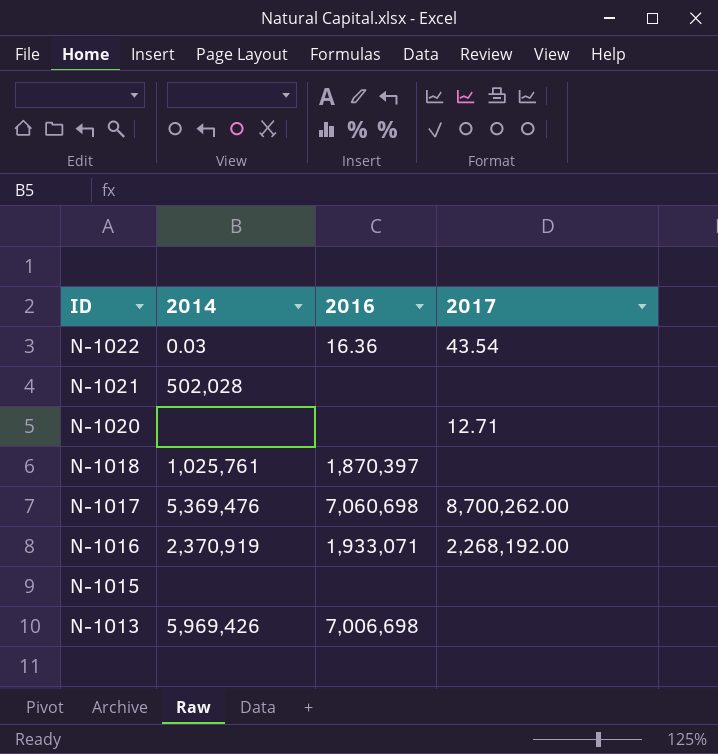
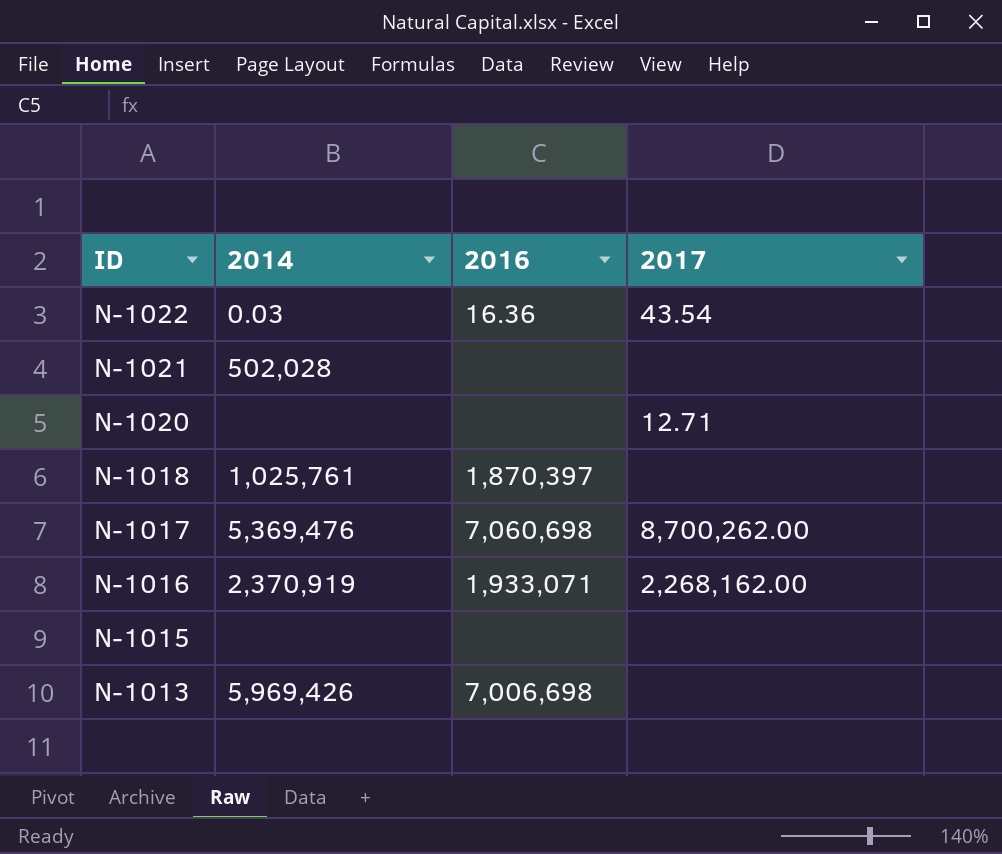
N-1016 | 2017: 2,268,192.00 -> 2,268,162.00

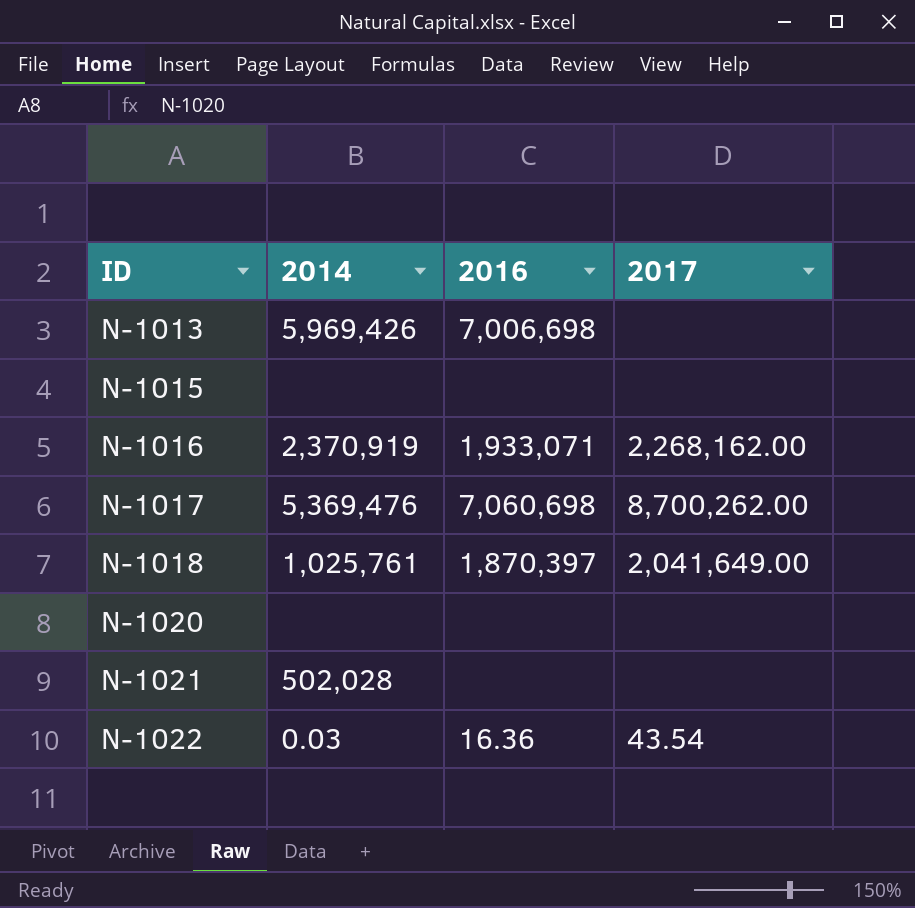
row order: ID descending -> ID ascending
N-1018 | 2017: none -> 2,041,649.00
N-1020 | 2017: 12.71 -> none

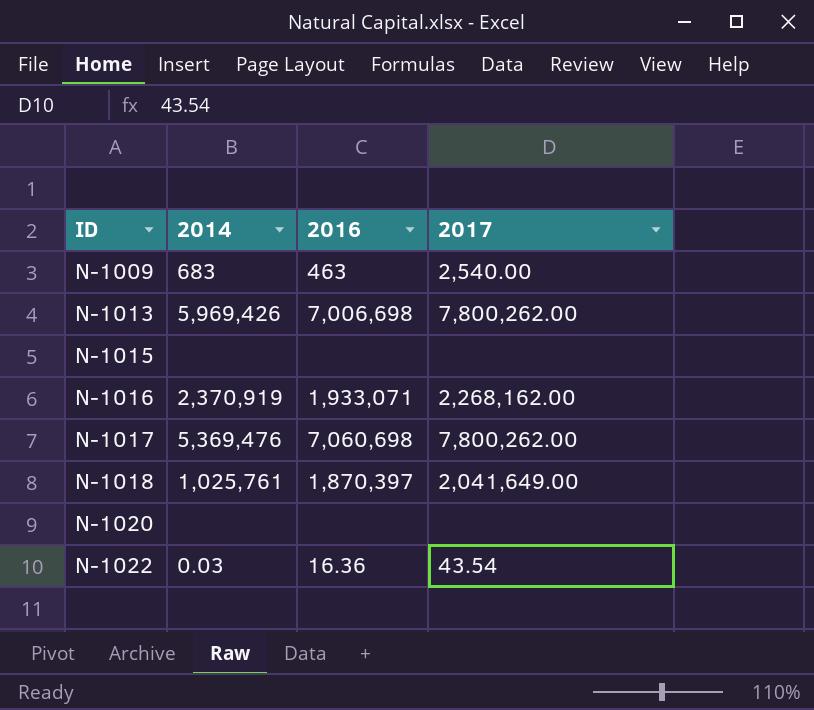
row N-1021: 502,028 | none | none -> none
row N-1009: none -> 683 | 463 | 2,540.00
N-1013 | 2017: none -> 7,800,262.00
N-1017 | 2017: 8,700,262.00 -> 7,800,262.00

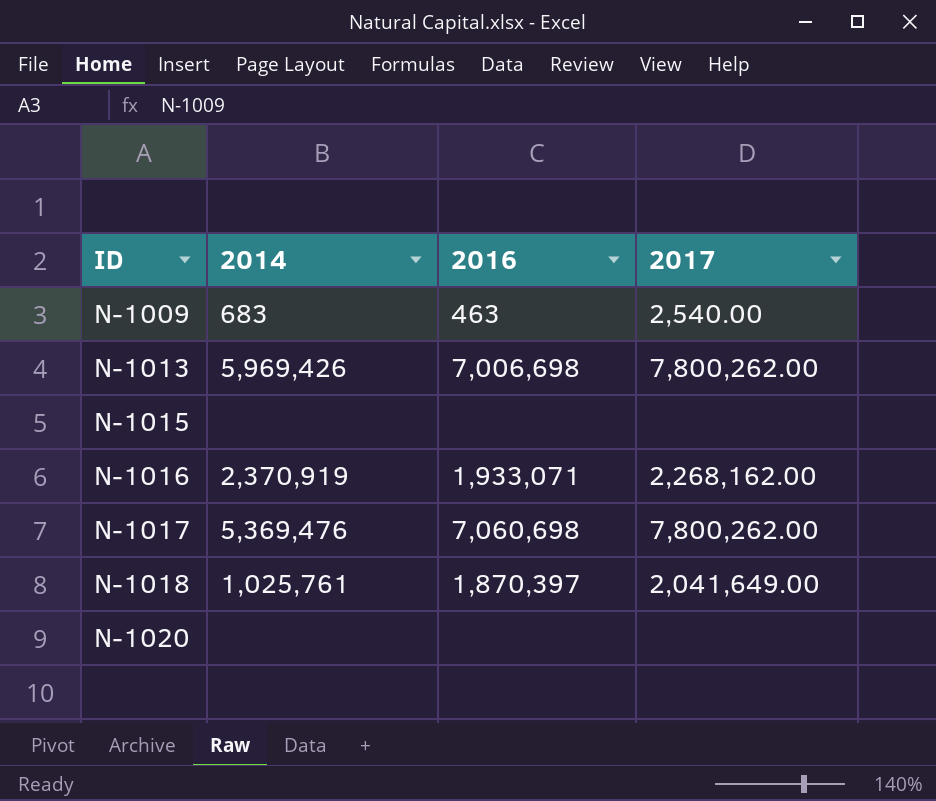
row N-1022: 0.03 | 16.36 | 43.54 -> none

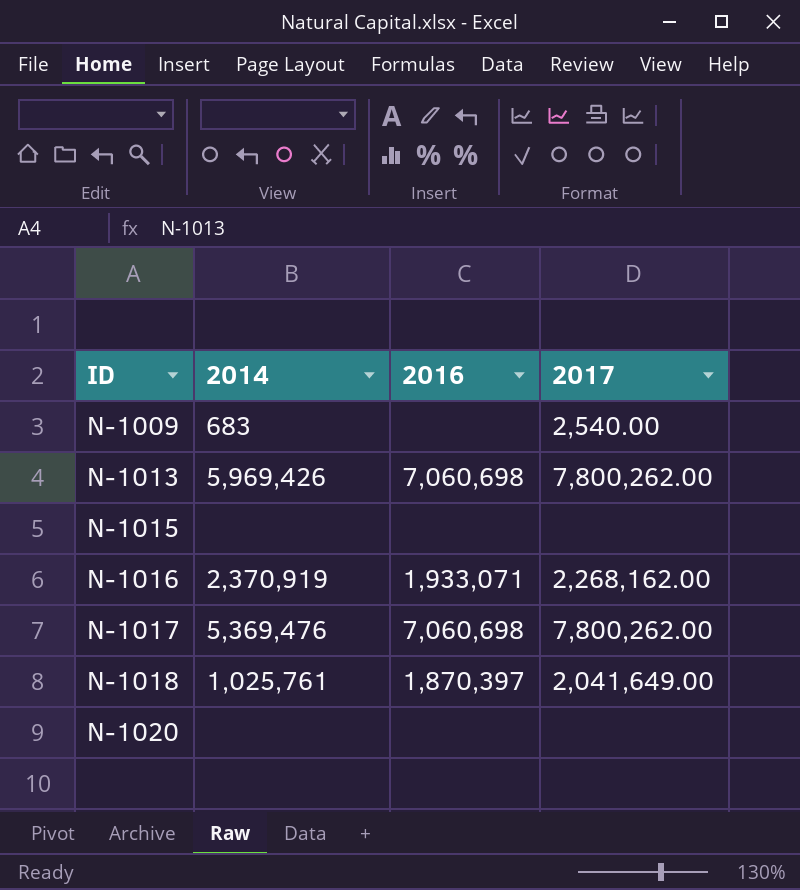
N-1009 | 2016: 463 -> none
N-1013 | 2016: 7,006,698 -> 7,060,698

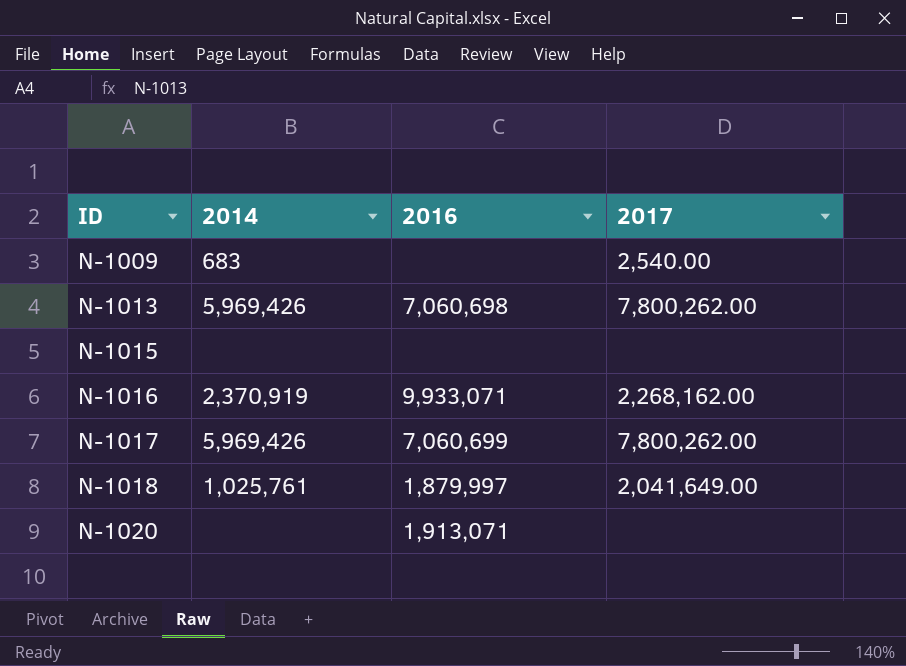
N-1016 | 2016: 1,933,071 -> 9,933,071
N-1017 | 2014: 5,369,476 -> 5,969,426
N-1017 | 2016: 7,060,698 -> 7,060,699
N-1018 | 2016: 1,870,397 -> 1,879,997
N-1020 | 2016: none -> 1,913,071

